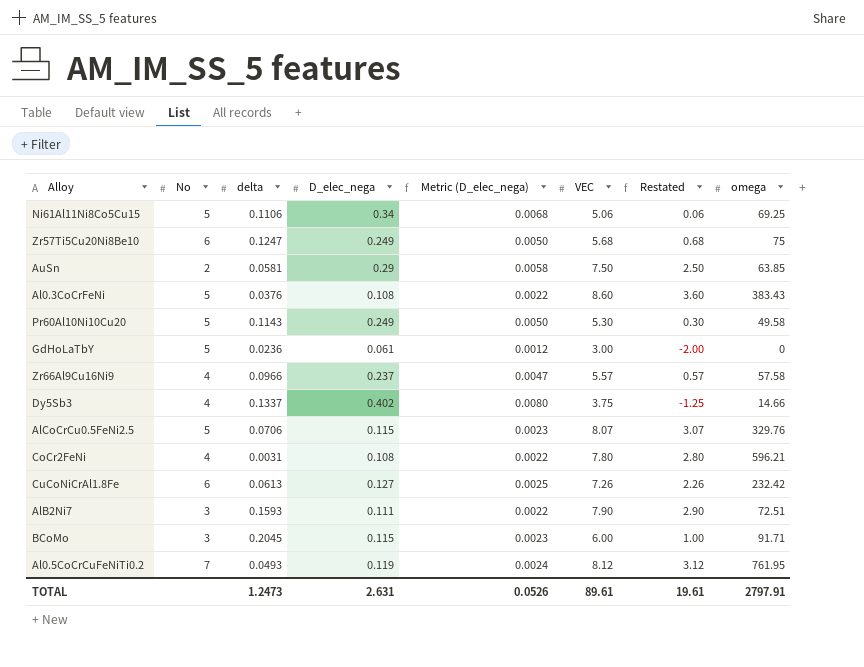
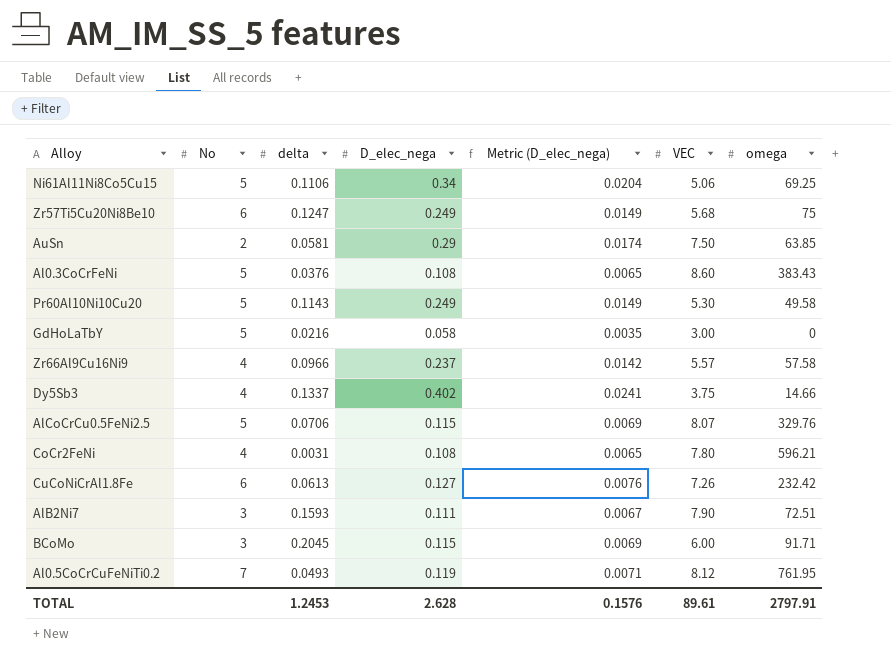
column Restated | formula: [VEC] - 5 -> none
column Metric (D_elec_nega) | formula: [D_elec_nega] * 0.02 -> [D_elec_nega] * 0.06
GdHoLaTbY | delta: 0.0236 -> 0.0216
GdHoLaTbY | D_elec_nega: 0.061 -> 0.058
TOTAL | delta: 1.2473 -> 1.2453
TOTAL | D_elec_nega: 2.631 -> 2.628
TOTAL | Metric (D_elec_nega): 0.0526 -> 0.1576

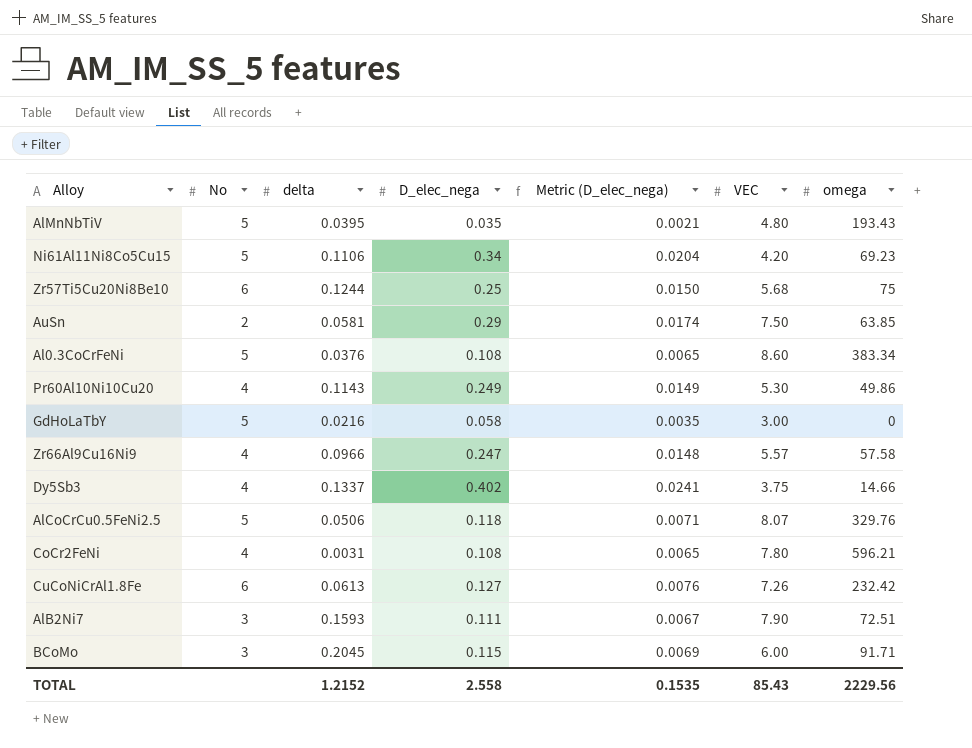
row Al0.5CoCrCuFeNiTi0.2: 7 | 0.0493 | 0.119 | 0.0071 | 8.12 | 761.95 -> none
row AlMnNbTiV: none -> 5 | 0.0395 | 0.035 | 0.0021 | 4.80 | 193.43
Ni61Al11Ni8Co5Cu15 | VEC: 5.06 -> 4.20
Ni61Al11Ni8Co5Cu15 | omega: 69.25 -> 69.23
Zr57Ti5Cu20Ni8Be10 | delta: 0.1247 -> 0.1244
Zr57Ti5Cu20Ni8Be10 | D_elec_nega: 0.249 -> 0.25
Zr57Ti5Cu20Ni8Be10 | Metric (D_elec_nega): 0.0149 -> 0.0150
Al0.3CoCrFeNi | omega: 383.43 -> 383.34
Pr60Al10Ni10Cu20 | No: 5 -> 4
Pr60Al10Ni10Cu20 | omega: 49.58 -> 49.86
Zr66Al9Cu16Ni9 | D_elec_nega: 0.237 -> 0.247
Zr66Al9Cu16Ni9 | Metric (D_elec_nega): 0.0142 -> 0.0148
AlCoCrCu0.5FeNi2.5 | delta: 0.0706 -> 0.0506
AlCoCrCu0.5FeNi2.5 | D_elec_nega: 0.115 -> 0.118
AlCoCrCu0.5FeNi2.5 | Metric (D_elec_nega): 0.0069 -> 0.0071
TOTAL | delta: 1.2453 -> 1.2152
TOTAL | D_elec_nega: 2.628 -> 2.558
TOTAL | Metric (D_elec_nega): 0.1576 -> 0.1535
TOTAL | VEC: 89.61 -> 85.43
TOTAL | omega: 2797.91 -> 2229.56

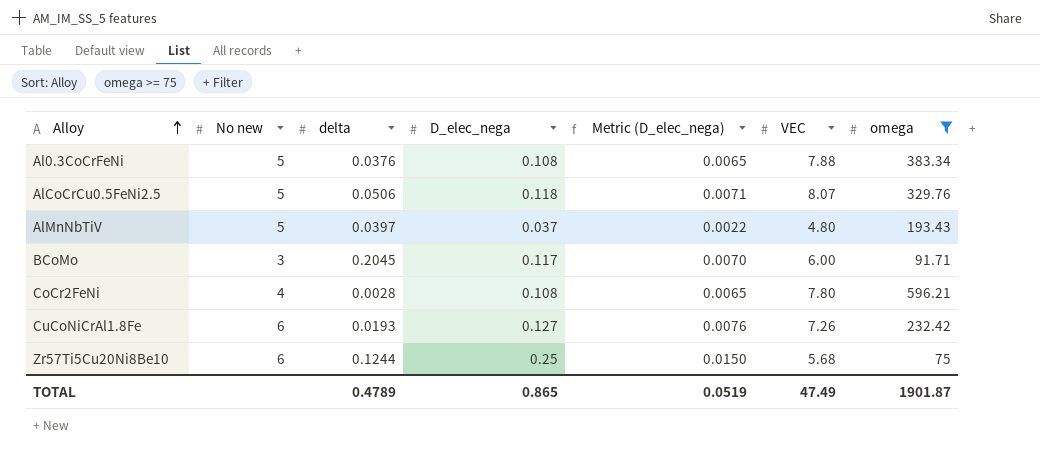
filter: none -> omega >= 75
row order: none -> Alloy ascending
column name: No -> No new
Al0.3CoCrFeNi | VEC: 8.60 -> 7.88
AlMnNbTiV | delta: 0.0395 -> 0.0397
AlMnNbTiV | D_elec_nega: 0.035 -> 0.037
AlMnNbTiV | Metric (D_elec_nega): 0.0021 -> 0.0022
BCoMo | D_elec_nega: 0.115 -> 0.117
BCoMo | Metric (D_elec_nega): 0.0069 -> 0.0070
CoCr2FeNi | delta: 0.0031 -> 0.0028
CuCoNiCrAl1.8Fe | delta: 0.0613 -> 0.0193
TOTAL | delta: 1.2152 -> 0.4789
TOTAL | D_elec_nega: 2.558 -> 0.865
TOTAL | Metric (D_elec_nega): 0.1535 -> 0.0519
TOTAL | VEC: 85.43 -> 47.49
TOTAL | omega: 2229.56 -> 1901.87

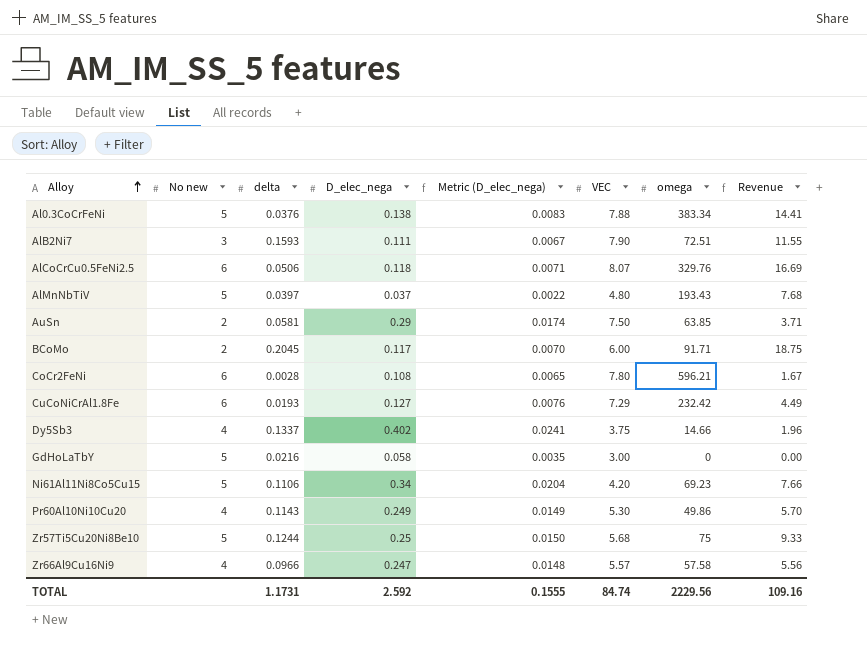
filter: omega >= 75 -> none
column Revenue | formula: none -> [delta] * [omega]
Al0.3CoCrFeNi | D_elec_nega: 0.108 -> 0.138
Al0.3CoCrFeNi | Metric (D_elec_nega): 0.0065 -> 0.0083
AlCoCrCu0.5FeNi2.5 | No new: 5 -> 6
BCoMo | No new: 3 -> 2
CoCr2FeNi | No new: 4 -> 6
CuCoNiCrAl1.8Fe | VEC: 7.26 -> 7.29
Zr57Ti5Cu20Ni8Be10 | No new: 6 -> 5
TOTAL | delta: 0.4789 -> 1.1731
TOTAL | D_elec_nega: 0.865 -> 2.592
TOTAL | Metric (D_elec_nega): 0.0519 -> 0.1555
TOTAL | VEC: 47.49 -> 84.74
TOTAL | omega: 1901.87 -> 2229.56

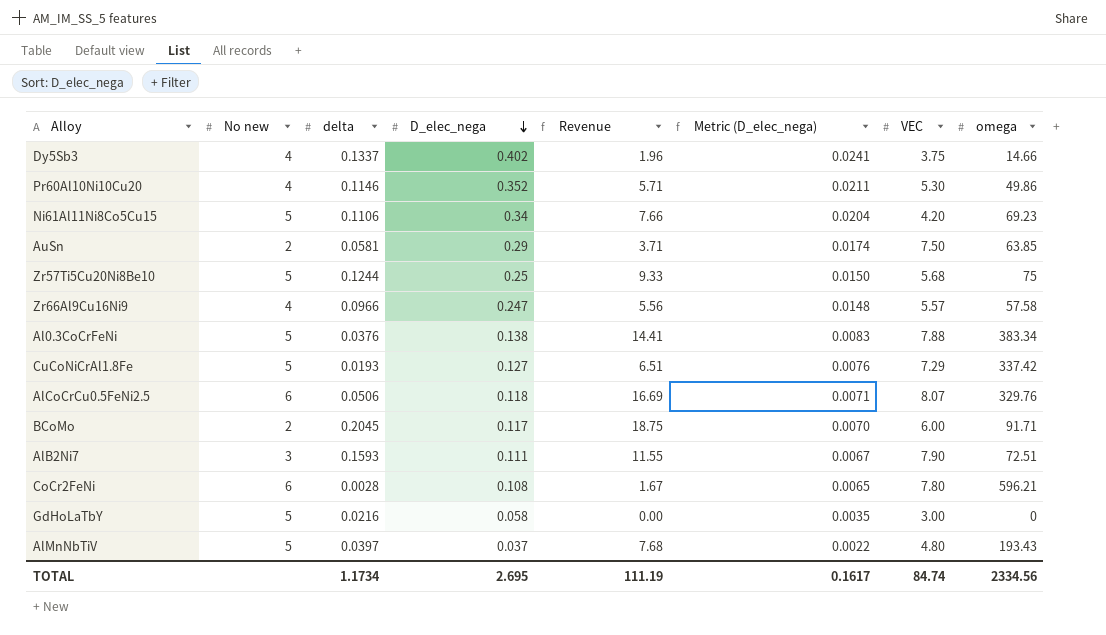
row order: Alloy ascending -> D_elec_nega descending
column Revenue | position: 8 -> 5
Pr60Al10Ni10Cu20 | delta: 0.1143 -> 0.1146
Pr60Al10Ni10Cu20 | D_elec_nega: 0.249 -> 0.352
Pr60Al10Ni10Cu20 | Revenue: 5.70 -> 5.71
Pr60Al10Ni10Cu20 | Metric (D_elec_nega): 0.0149 -> 0.0211
CuCoNiCrAl1.8Fe | No new: 6 -> 5
CuCoNiCrAl1.8Fe | Revenue: 4.49 -> 6.51
CuCoNiCrAl1.8Fe | omega: 232.42 -> 337.42
TOTAL | delta: 1.1731 -> 1.1734
TOTAL | D_elec_nega: 2.592 -> 2.695
TOTAL | Revenue: 109.16 -> 111.19
TOTAL | Metric (D_elec_nega): 0.1555 -> 0.1617
TOTAL | omega: 2229.56 -> 2334.56

